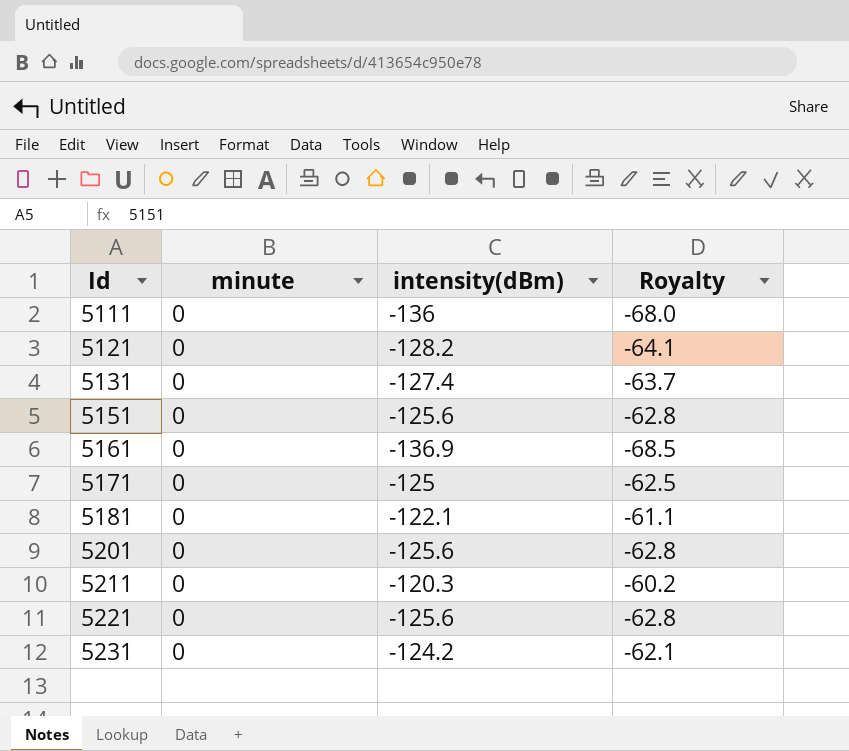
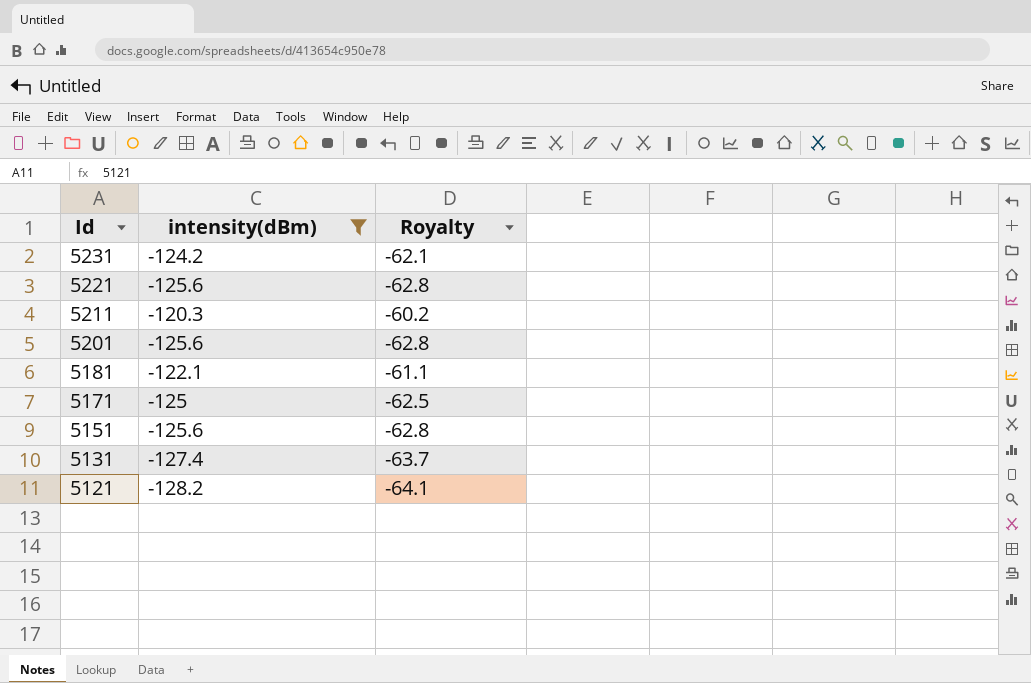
filter: none -> intensity(dBm) >= -128.2
row order: Id ascending -> Id descending
column minute | position: 2 -> none

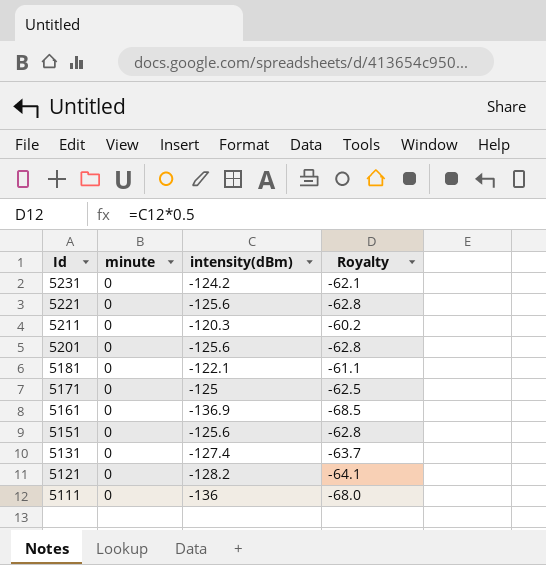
filter: intensity(dBm) >= -128.2 -> none
column minute | position: none -> 2

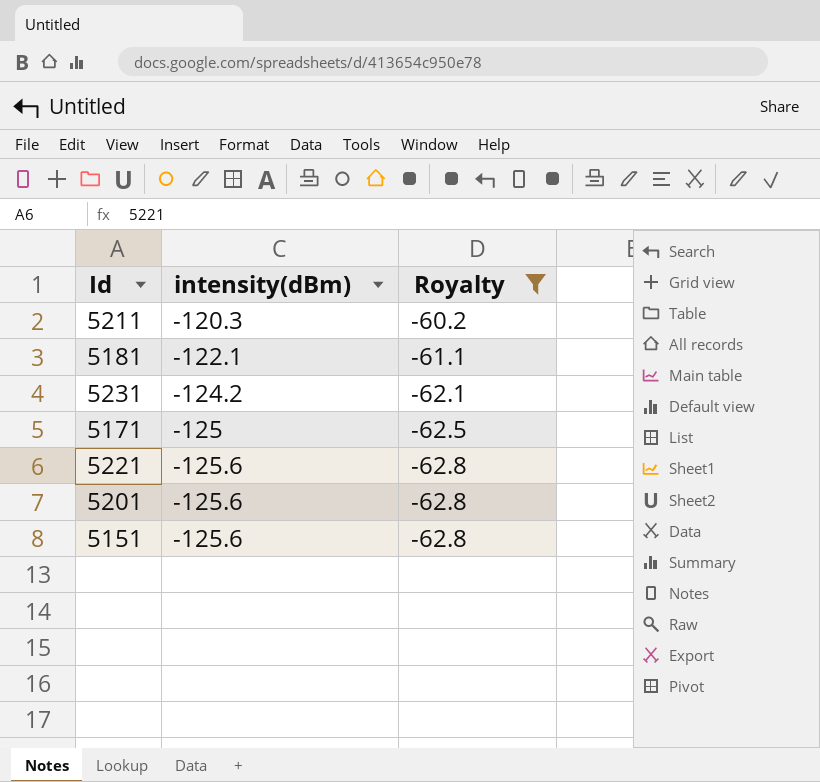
filter: none -> Royalty >= -62.8
row order: Id descending -> intensity(dBm) descending
column minute | position: 2 -> none

